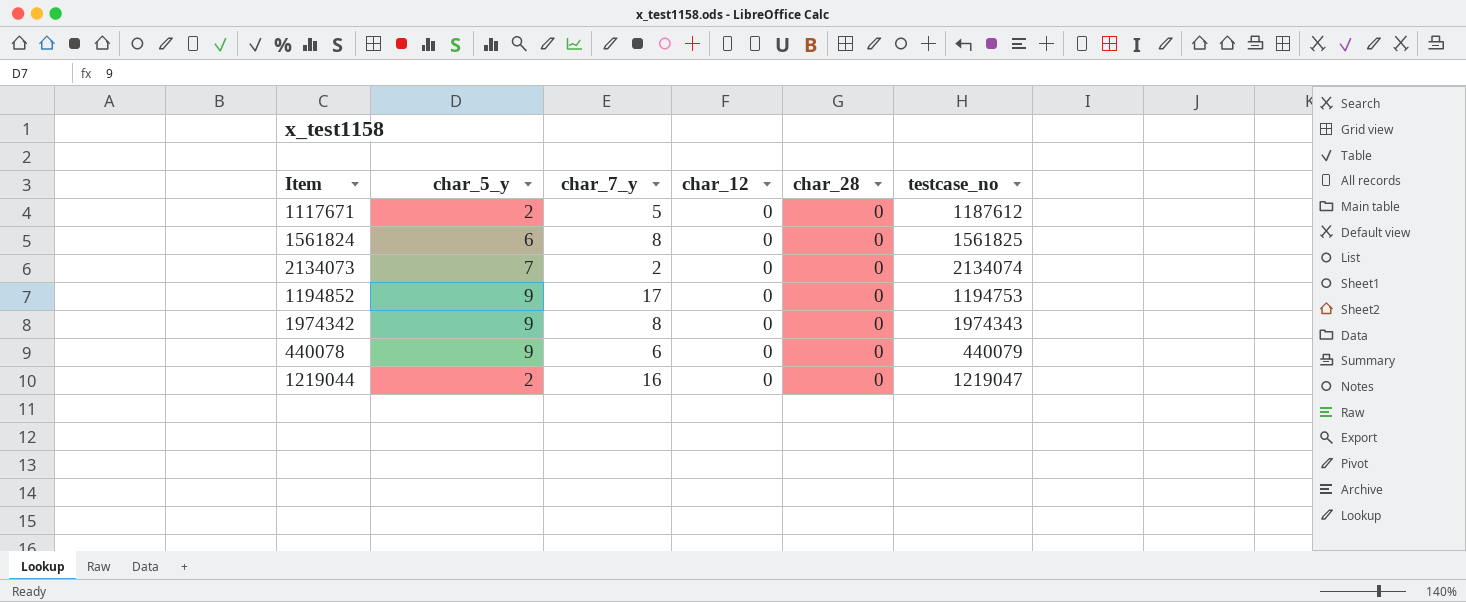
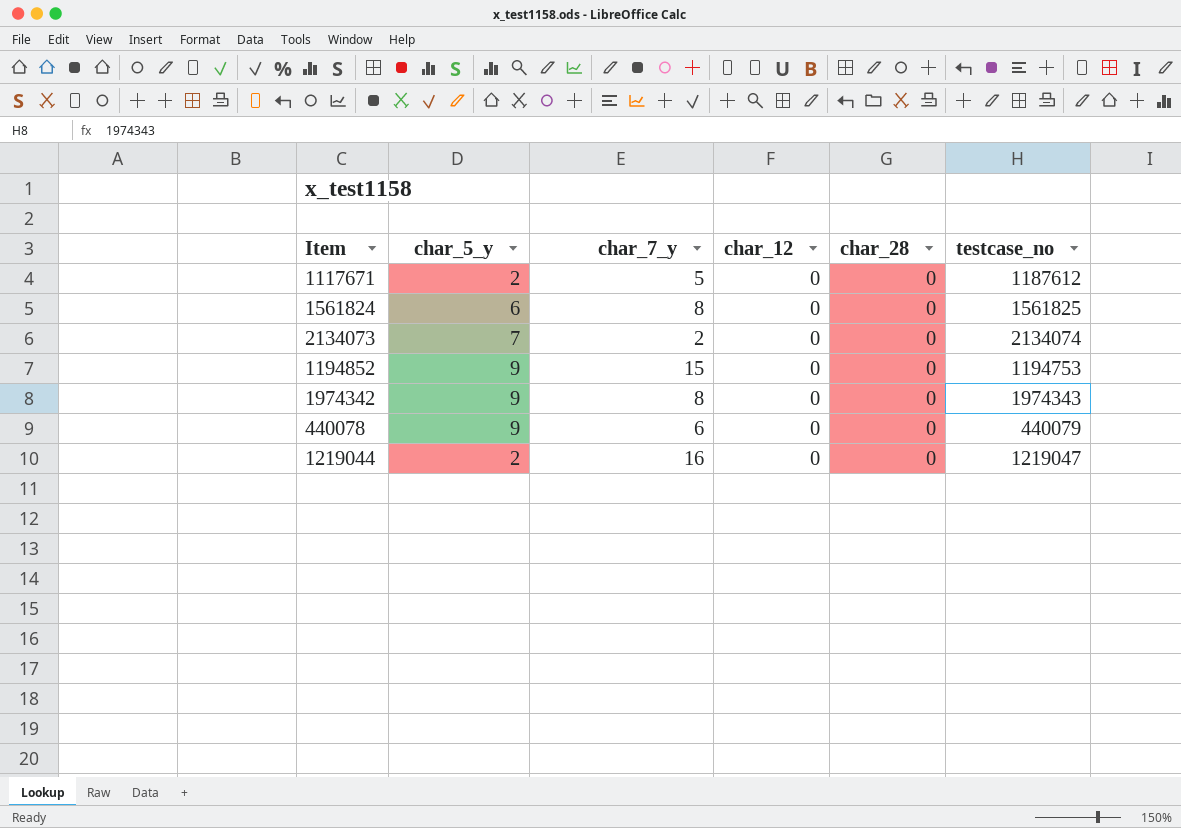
1194852 | char_7_y: 17 -> 15

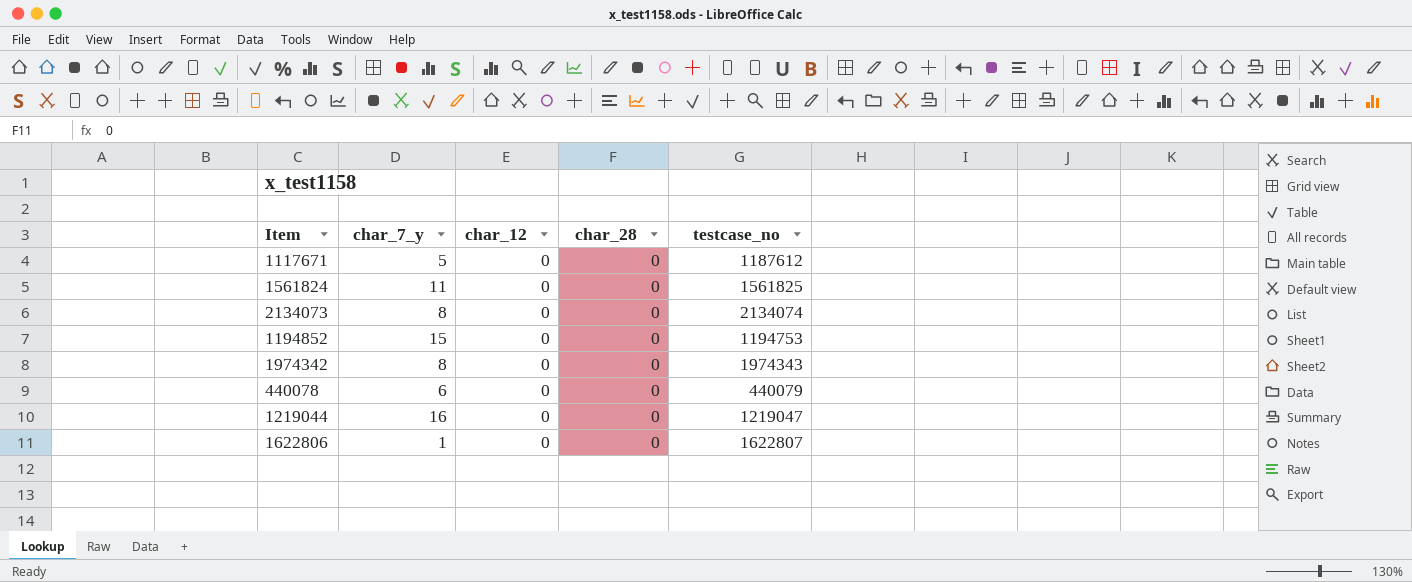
column char_5_y | position: 2 -> none
1561824 | char_7_y: 8 -> 11
2134073 | char_7_y: 2 -> 8
row 1622806: none -> 1 | 0 | 0 | 1622807

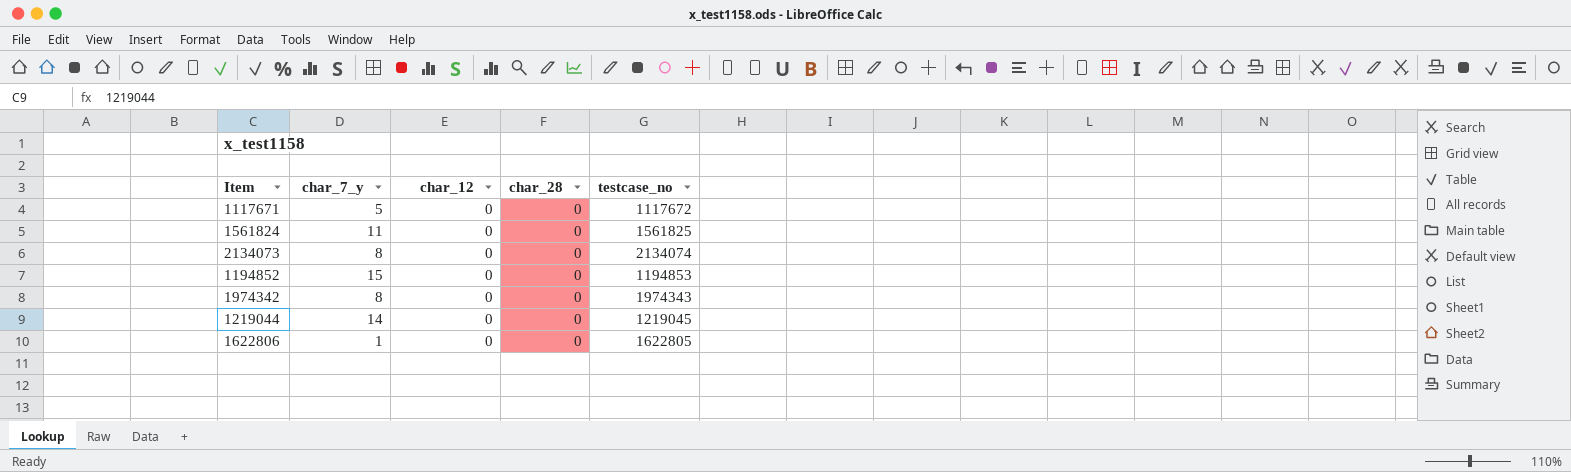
row 440078: 6 | 0 | 0 | 440079 -> none
1117671 | testcase_no: 1187612 -> 1117672
1194852 | testcase_no: 1194753 -> 1194853
1219044 | char_7_y: 16 -> 14
1219044 | testcase_no: 1219047 -> 1219045
1622806 | testcase_no: 1622807 -> 1622805

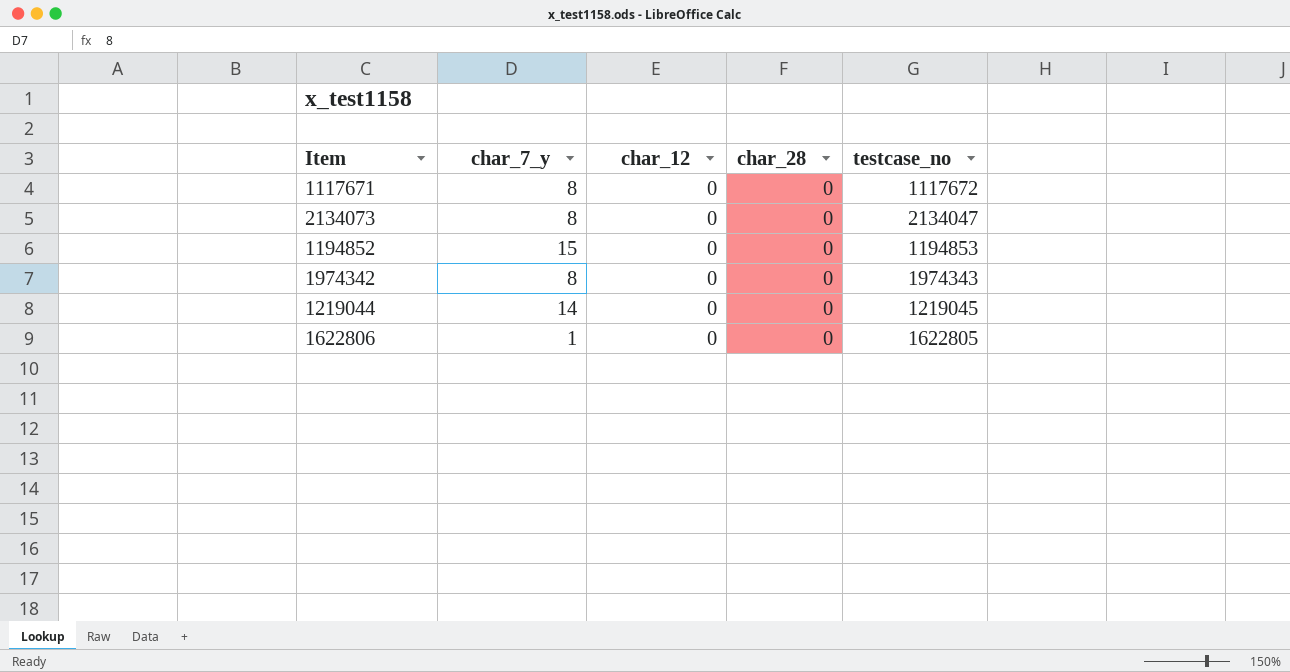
row 1561824: 11 | 0 | 0 | 1561825 -> none
1117671 | char_7_y: 5 -> 8
2134073 | testcase_no: 2134074 -> 2134047

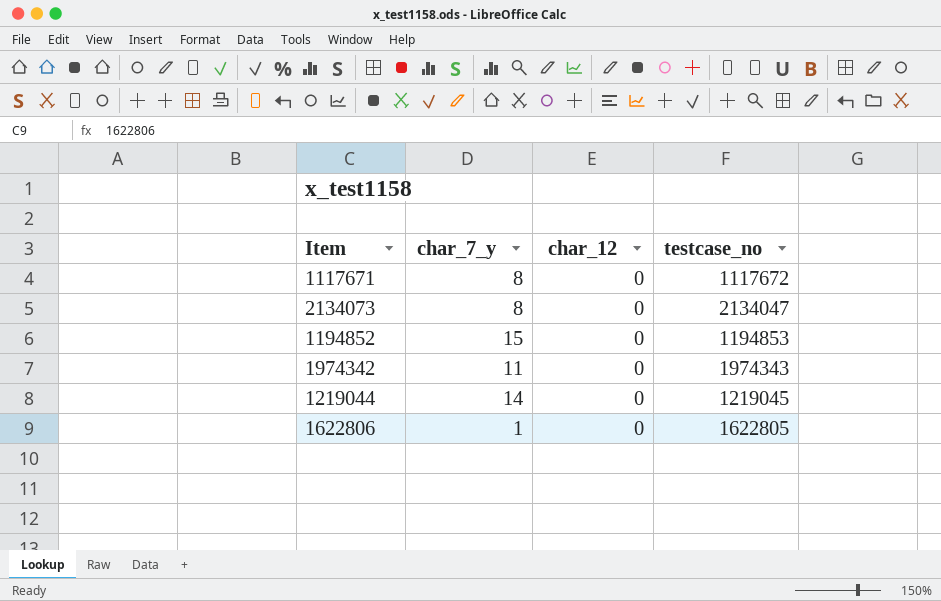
column char_28 | position: 4 -> none
1974342 | char_7_y: 8 -> 11

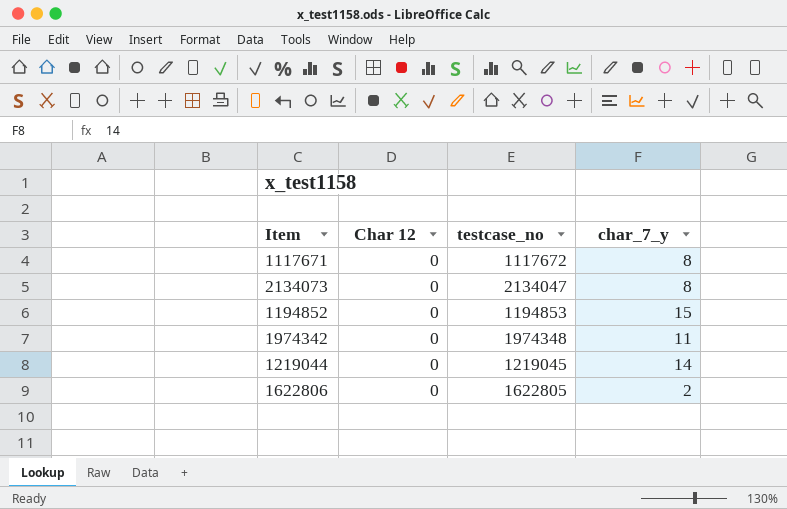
column name: char_12 -> Char 12
column char_7_y | position: 2 -> 4
1974342 | testcase_no: 1974343 -> 1974348
1622806 | char_7_y: 1 -> 2

